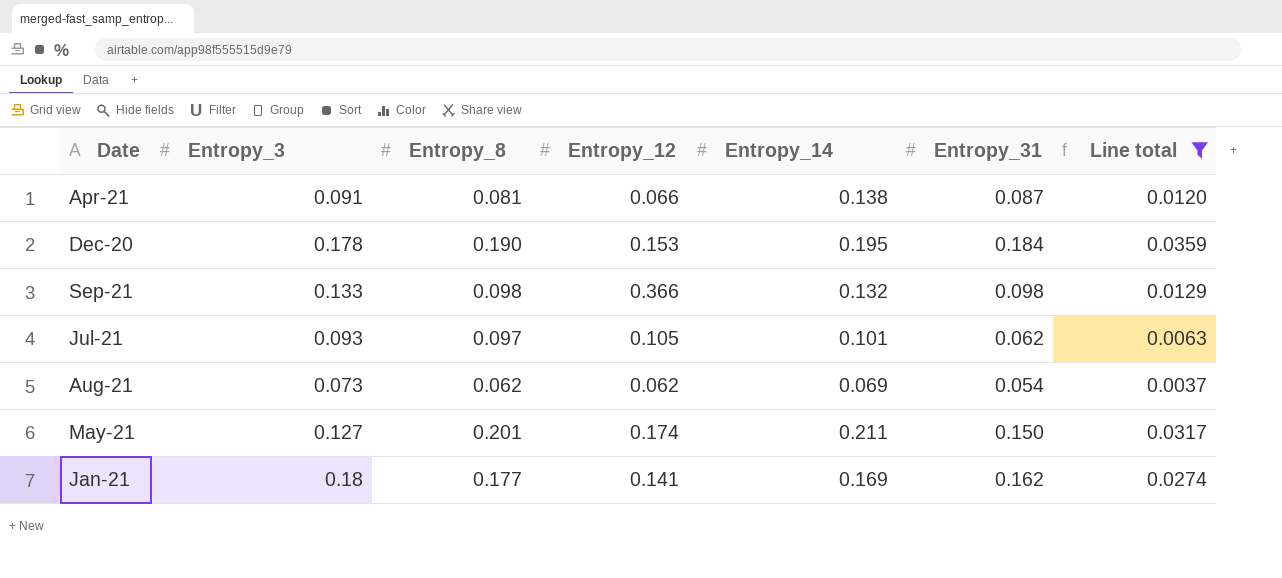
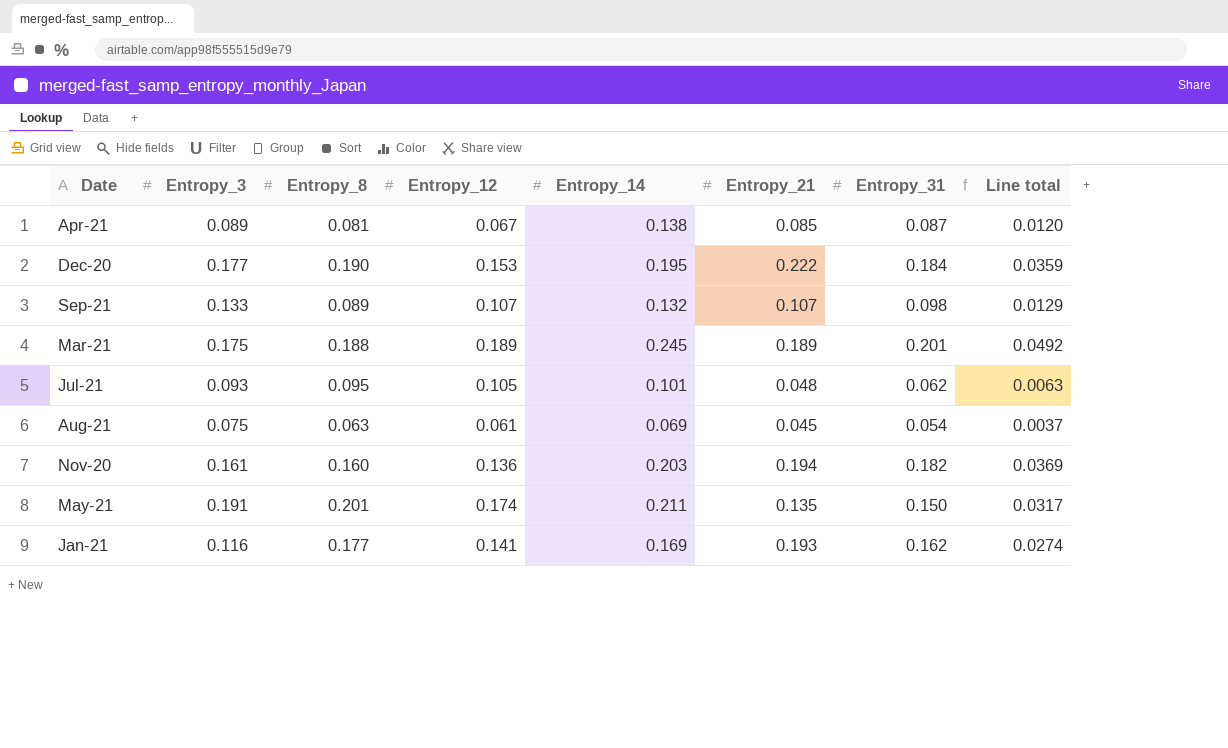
filter: Line total <= 0.0359 -> none
column Entropy_21 | position: none -> 6
Apr-21 | Entropy_3: 0.091 -> 0.089
Apr-21 | Entropy_12: 0.066 -> 0.067
Dec-20 | Entropy_3: 0.178 -> 0.177
Sep-21 | Entropy_8: 0.098 -> 0.089
Sep-21 | Entropy_12: 0.366 -> 0.107
Jul-21 | Entropy_8: 0.097 -> 0.095
Aug-21 | Entropy_3: 0.073 -> 0.075
Aug-21 | Entropy_8: 0.062 -> 0.063
Aug-21 | Entropy_12: 0.062 -> 0.061
May-21 | Entropy_3: 0.127 -> 0.191
Jan-21 | Entropy_3: 0.18 -> 0.116

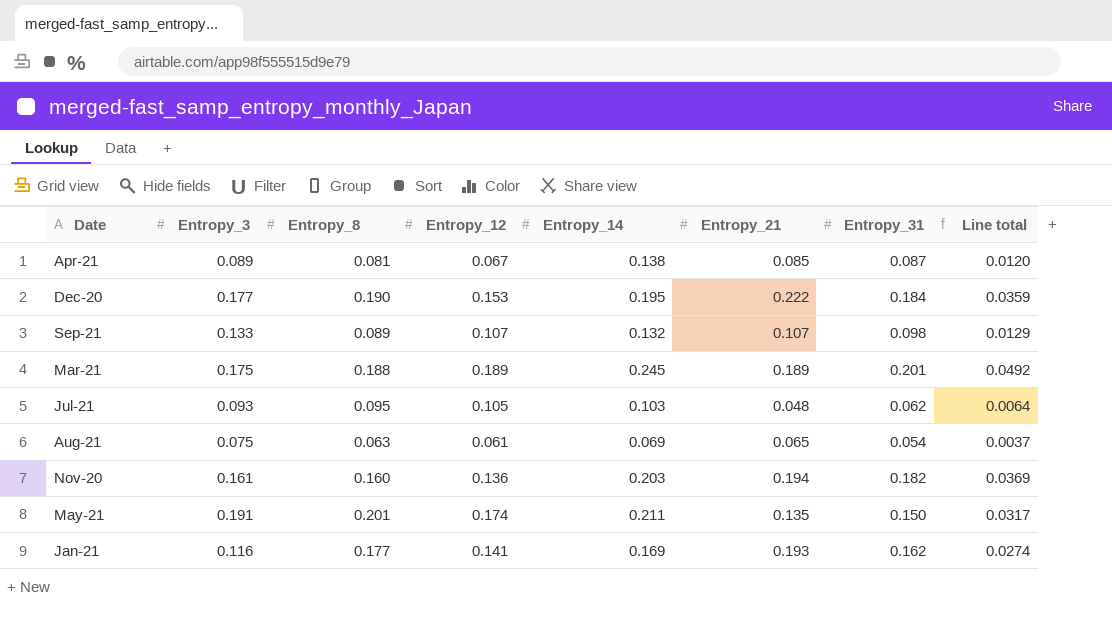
Jul-21 | Entropy_14: 0.101 -> 0.103
Jul-21 | Line total: 0.0063 -> 0.0064
Aug-21 | Entropy_21: 0.045 -> 0.065

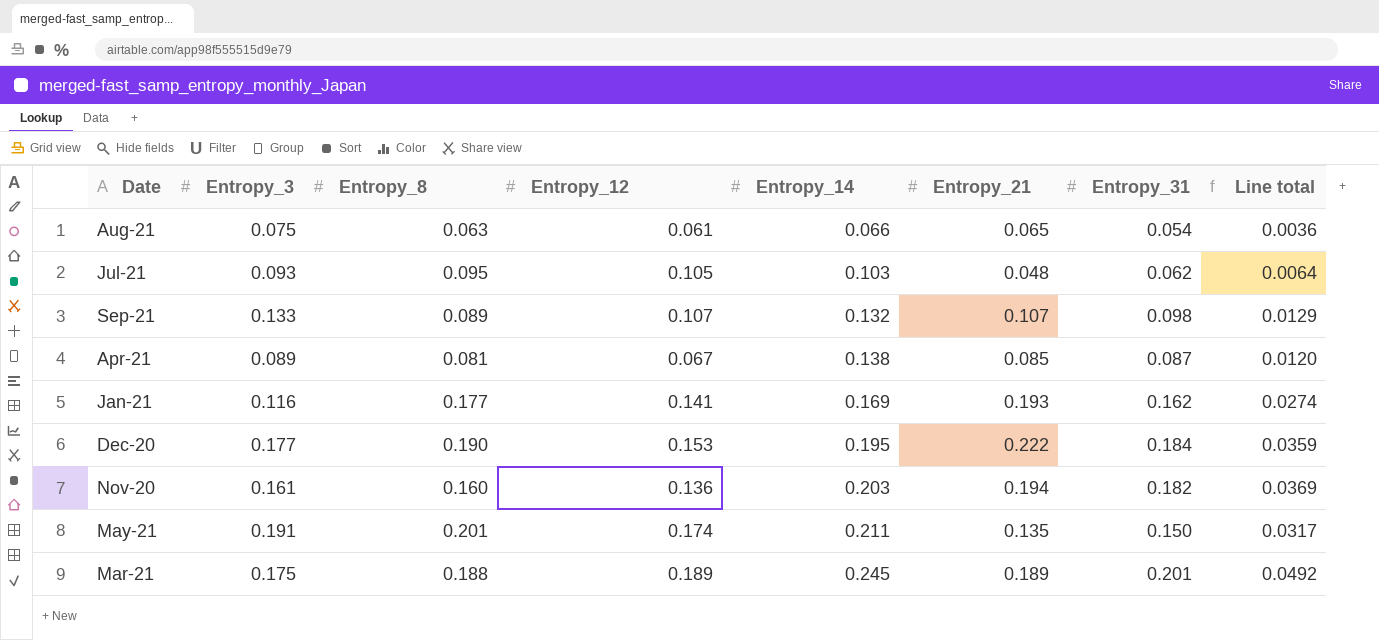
row order: none -> Entropy_14 ascending
Aug-21 | Entropy_14: 0.069 -> 0.066
Aug-21 | Line total: 0.0037 -> 0.0036

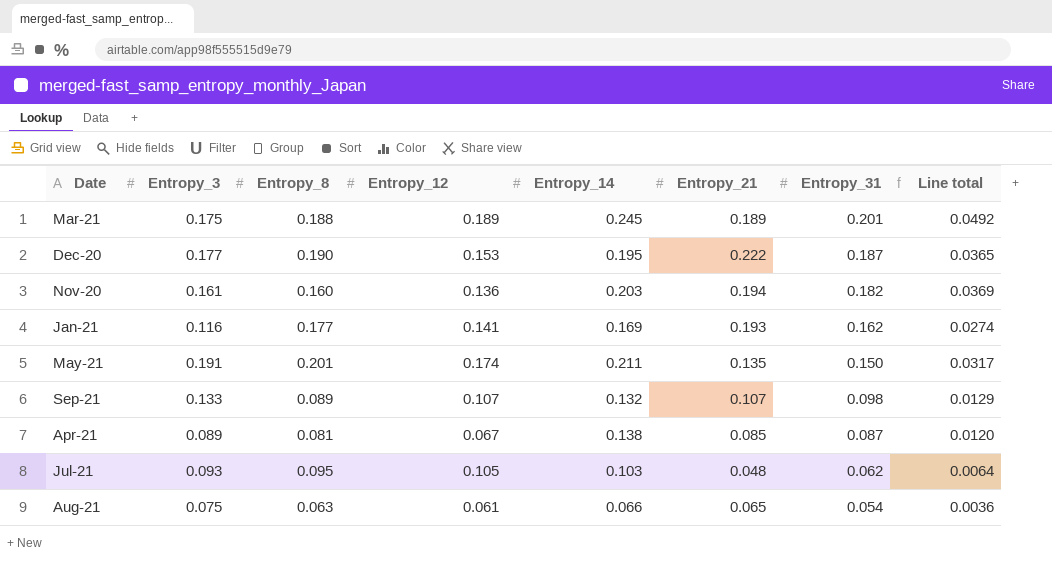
row order: Entropy_14 ascending -> Entropy_31 descending
Dec-20 | Entropy_31: 0.184 -> 0.187
Dec-20 | Line total: 0.0359 -> 0.0365

